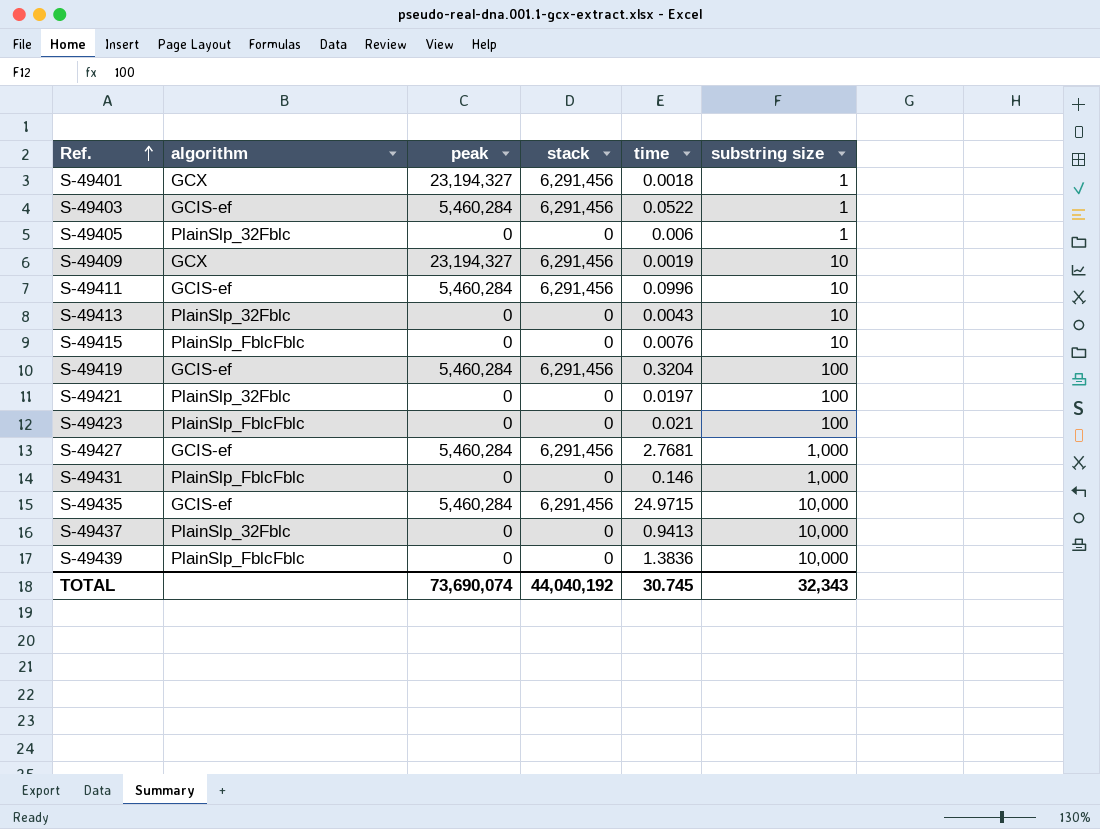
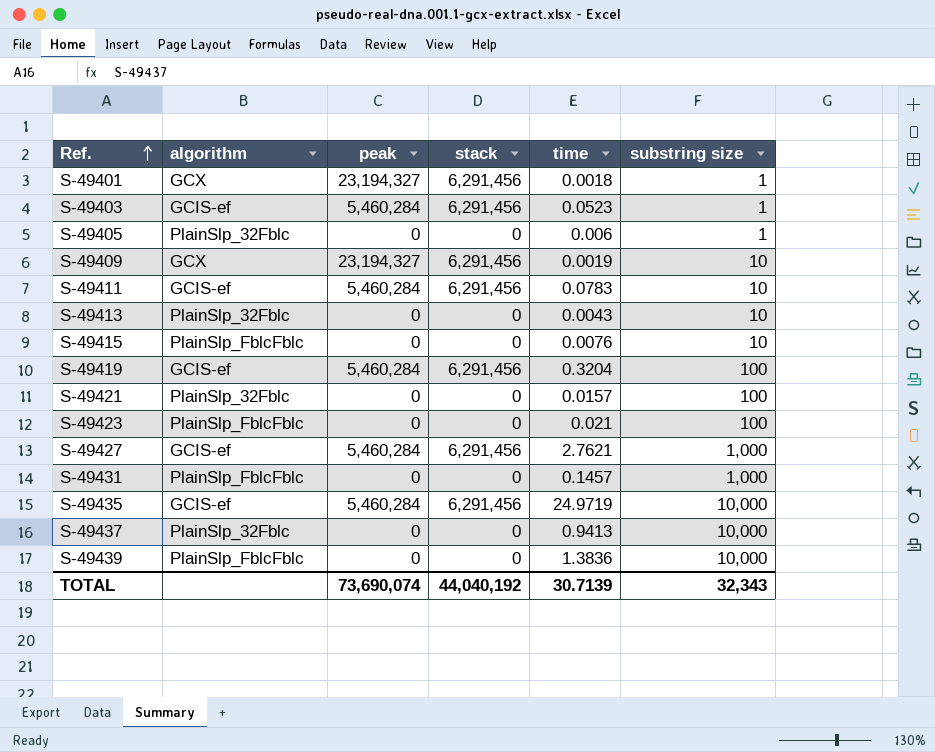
S-49403 | time: 0.0522 -> 0.0523
S-49411 | time: 0.0996 -> 0.0783
S-49421 | time: 0.0197 -> 0.0157
S-49427 | time: 2.7681 -> 2.7621
S-49431 | time: 0.146 -> 0.1457
S-49435 | time: 24.9715 -> 24.9719
TOTAL | time: 30.745 -> 30.7139

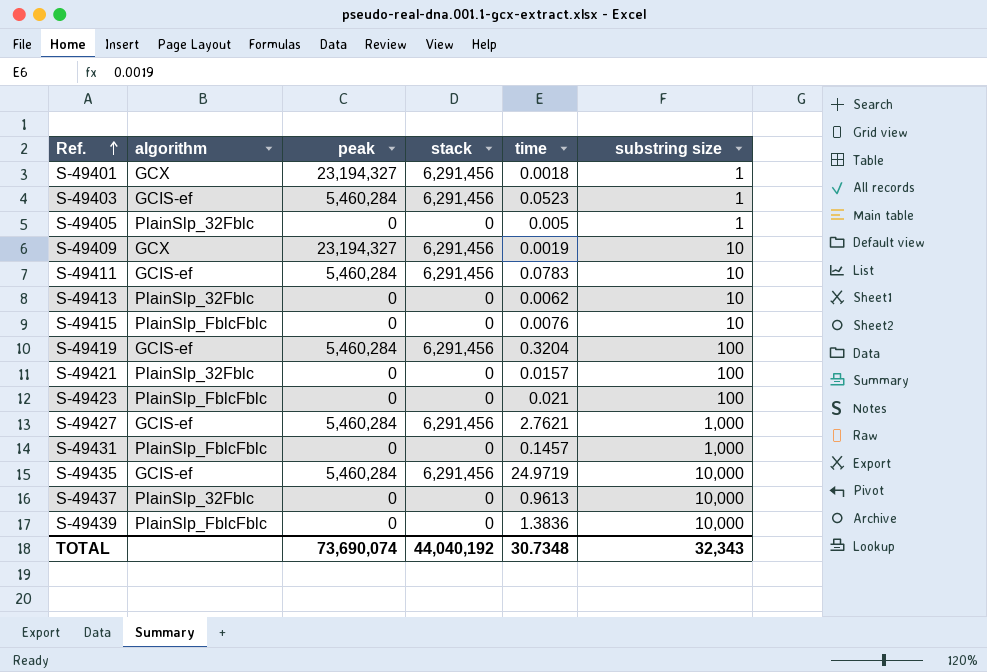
S-49405 | time: 0.006 -> 0.005
S-49413 | time: 0.0043 -> 0.0062
S-49437 | time: 0.9413 -> 0.9613
TOTAL | time: 30.7139 -> 30.7348

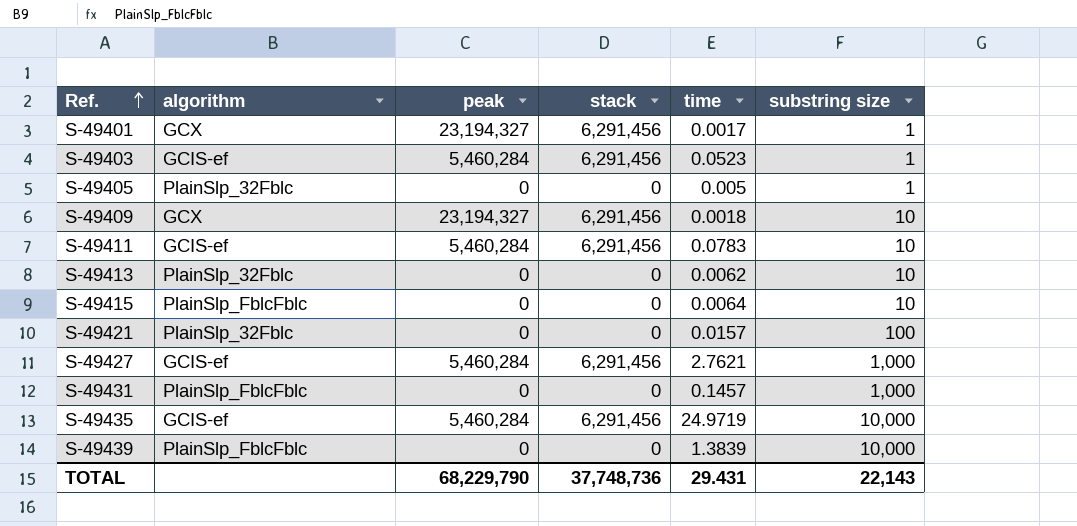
row S-49419: GCIS-ef | 5,460,284 | 6,291,456 | 0.3204 | 100 -> none
row S-49423: PlainSlp_FblcFblc | 0 | 0 | 0.021 | 100 -> none
row S-49437: PlainSlp_32Fblc | 0 | 0 | 0.9613 | 10,000 -> none
S-49401 | time: 0.0018 -> 0.0017
S-49409 | time: 0.0019 -> 0.0018
S-49415 | time: 0.0076 -> 0.0064
S-49439 | time: 1.3836 -> 1.3839
TOTAL | peak: 73,690,074 -> 68,229,790
TOTAL | stack: 44,040,192 -> 37,748,736
TOTAL | time: 30.7348 -> 29.431
TOTAL | substring size: 32,343 -> 22,143

